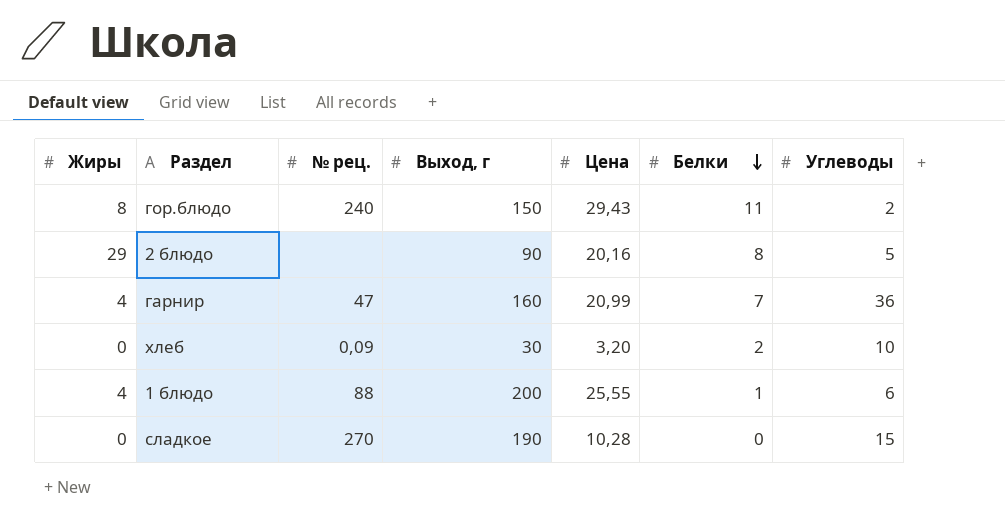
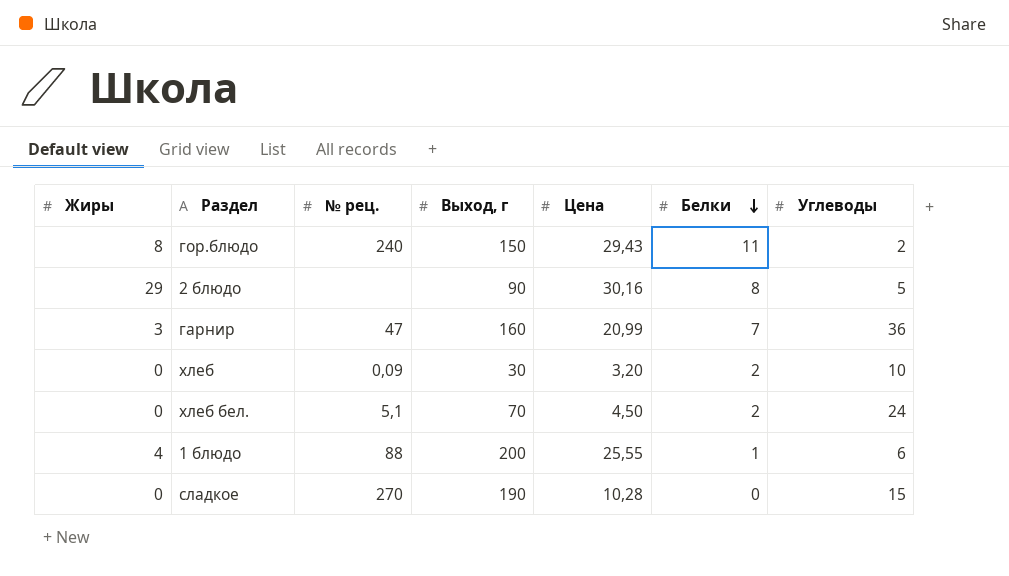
2 блюдо | Цена: 20,16 -> 30,16
гарнир | Жиры: 4 -> 3
row хлеб бел.: none -> 0 | 5,1 | 70 | 4,50 | 2 | 24

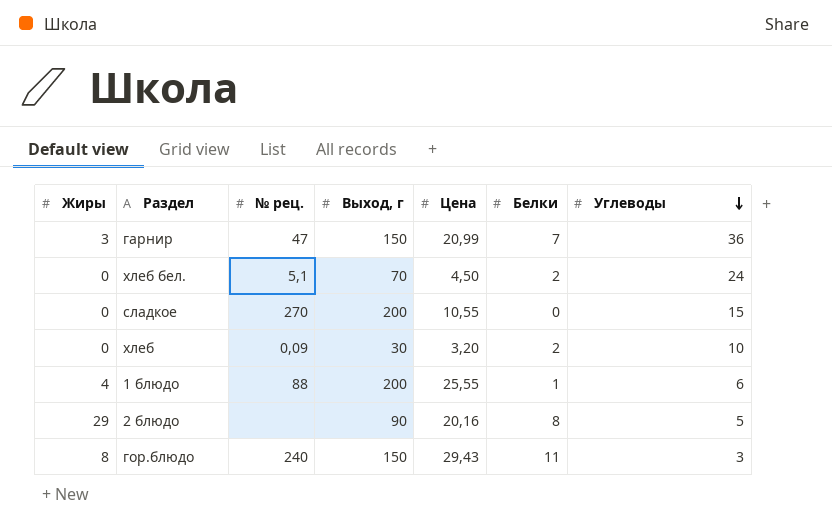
row order: Белки descending -> Углеводы descending
гарнир | Выход, г: 160 -> 150
сладкое | Выход, г: 190 -> 200
сладкое | Цена: 10,28 -> 10,55
2 блюдо | Цена: 30,16 -> 20,16
гор.блюдо | Углеводы: 2 -> 3

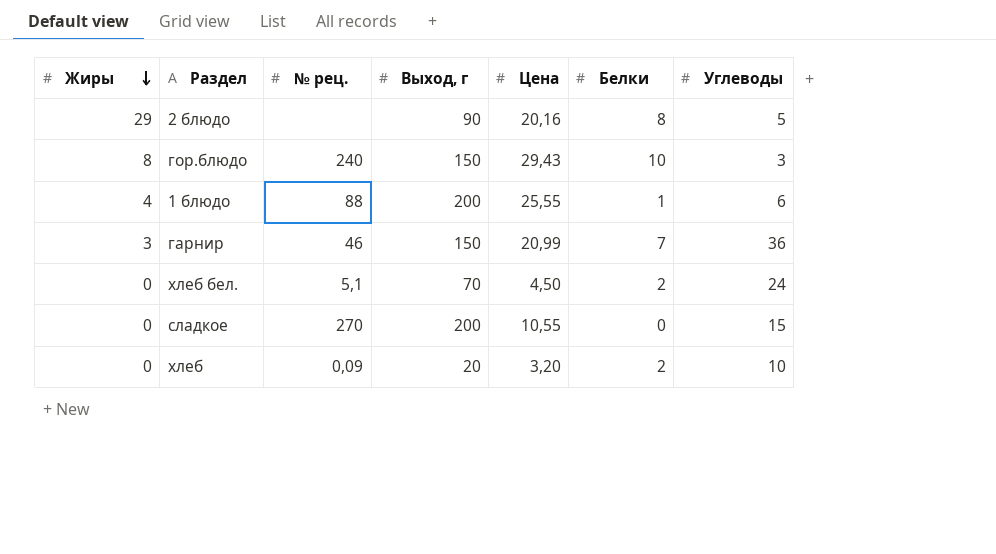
row order: Углеводы descending -> Жиры descending
гор.блюдо | Белки: 11 -> 10
гарнир | № рец.: 47 -> 46
хлеб | Выход, г: 30 -> 20

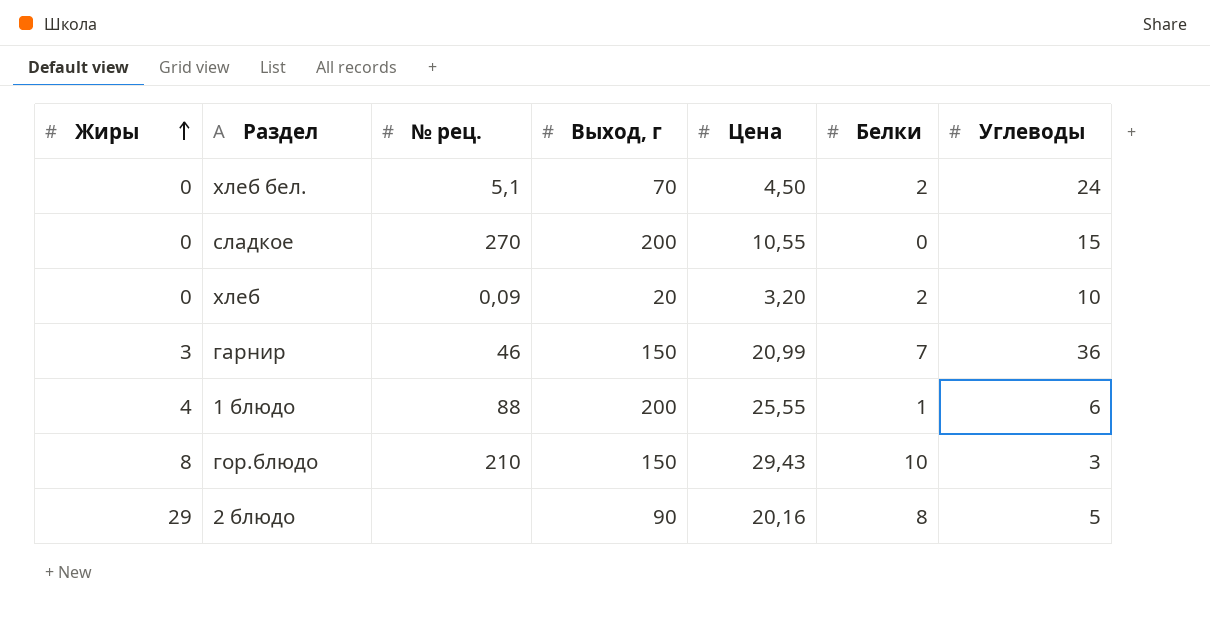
row order: Жиры descending -> Жиры ascending
гор.блюдо | № рец.: 240 -> 210

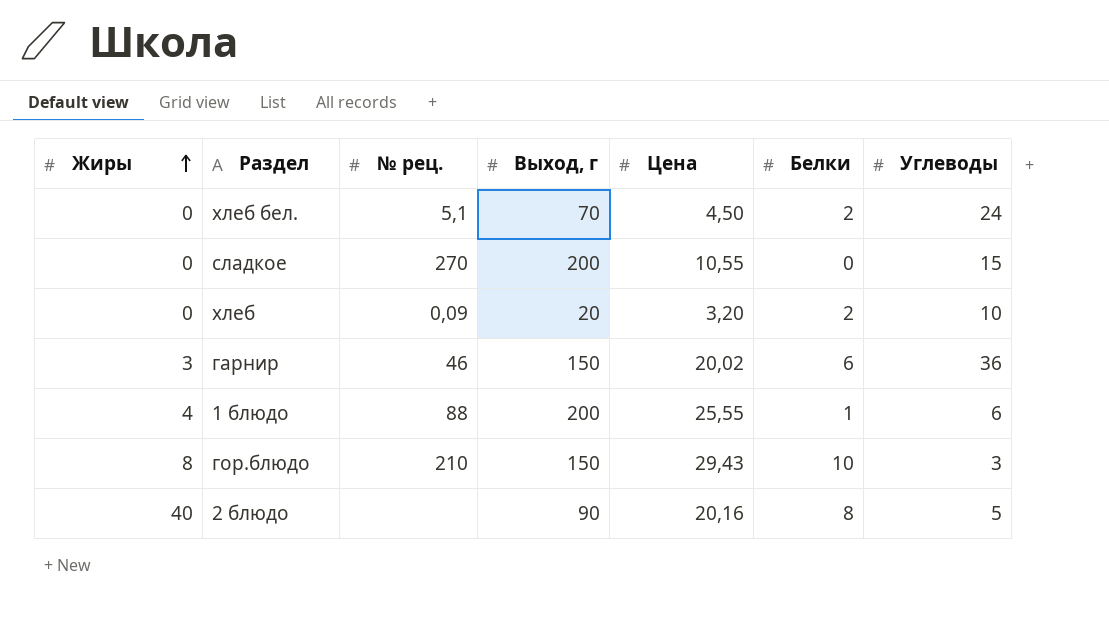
гарнир | Цена: 20,99 -> 20,02
гарнир | Белки: 7 -> 6
2 блюдо | Жиры: 29 -> 40

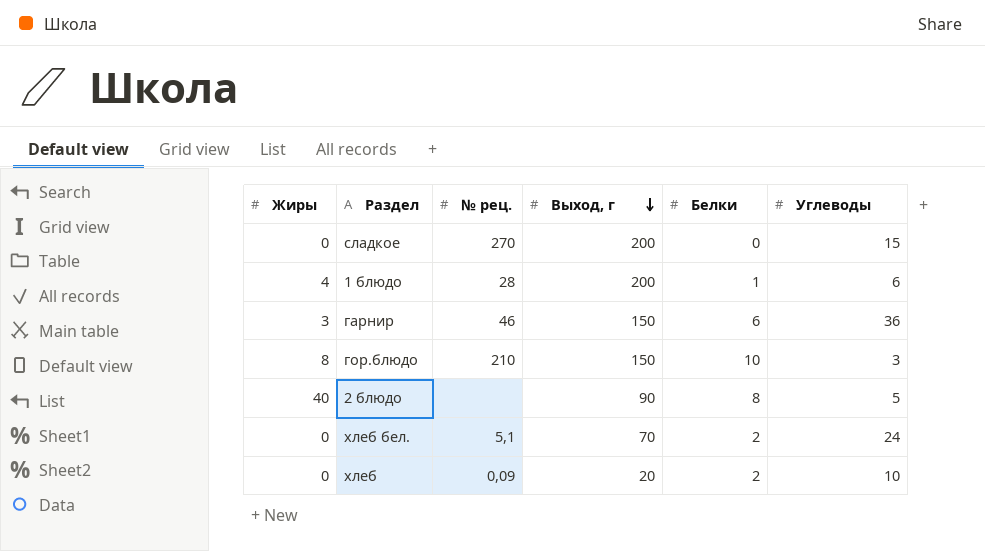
row order: Жиры ascending -> Выход, г descending
column Цена | position: 5 -> none
1 блюдо | № рец.: 88 -> 28

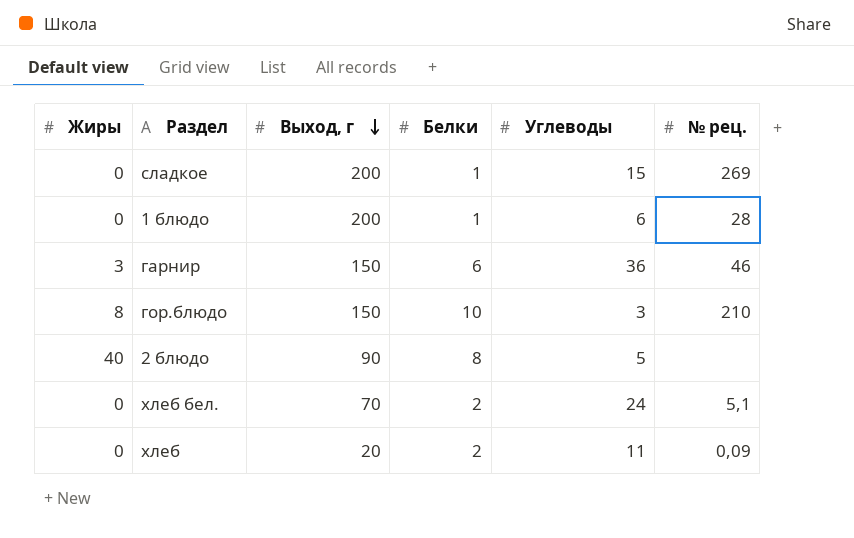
column № рец. | position: 3 -> 6
сладкое | Белки: 0 -> 1
сладкое | № рец.: 270 -> 269
1 блюдо | Жиры: 4 -> 0
хлеб | Углеводы: 10 -> 11

